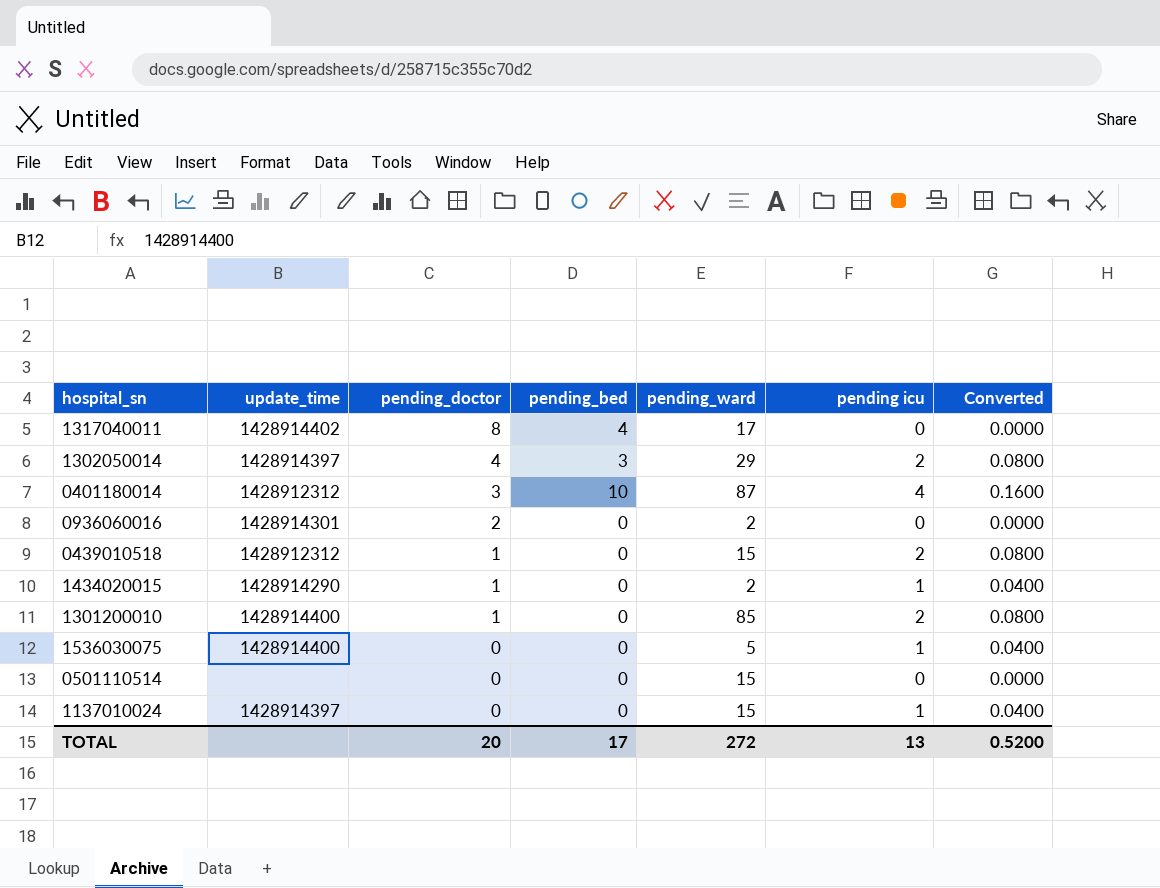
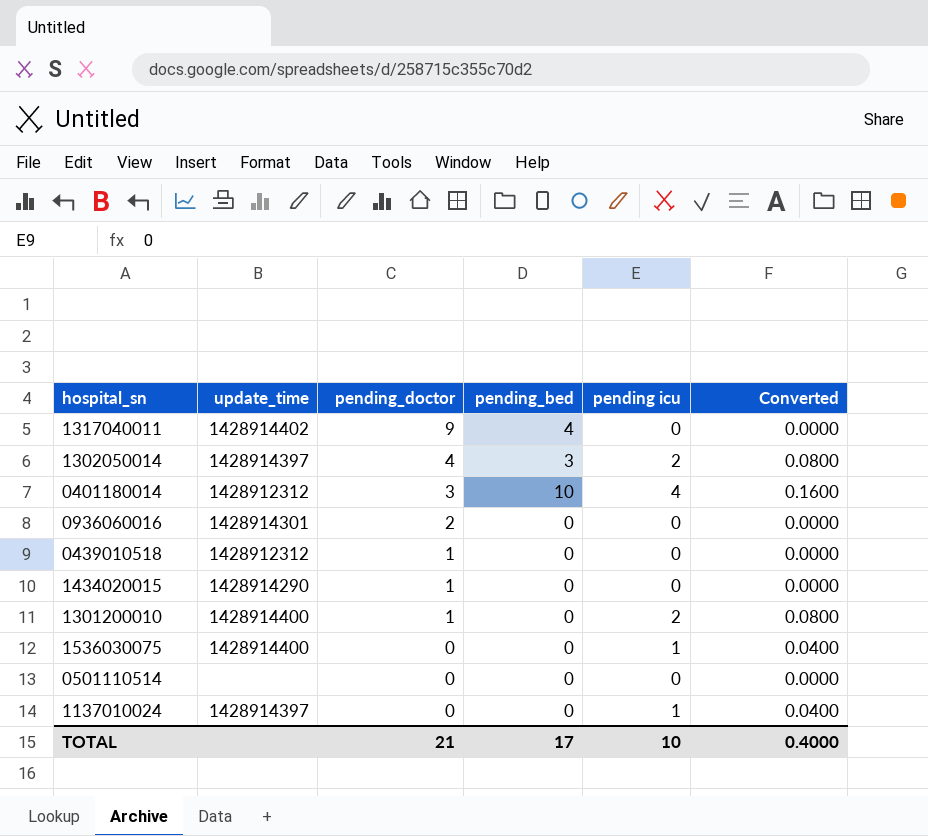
column pending_ward | position: 5 -> none
1317040011 | pending_doctor: 8 -> 9
0439010518 | pending icu: 2 -> 0
0439010518 | Converted: 0.0800 -> 0.0000
1434020015 | pending icu: 1 -> 0
1434020015 | Converted: 0.0400 -> 0.0000
TOTAL | pending_doctor: 20 -> 21
TOTAL | pending icu: 13 -> 10
TOTAL | Converted: 0.5200 -> 0.4000

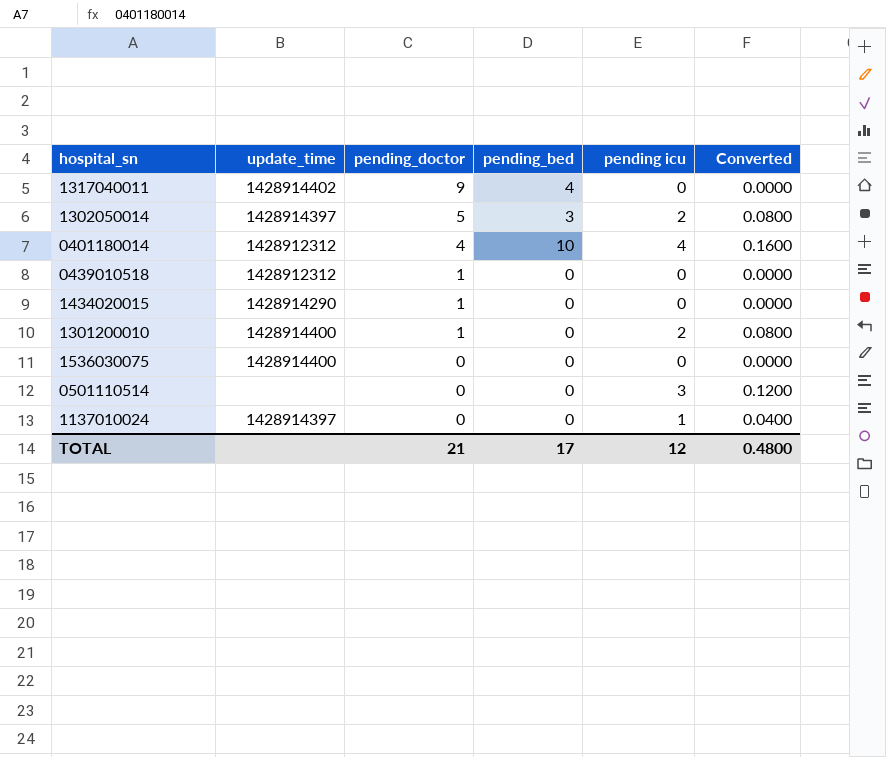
row 0936060016: 1428914301 | 2 | 0 | 0 | 0.0000 -> none
1302050014 | pending_doctor: 4 -> 5
0401180014 | pending_doctor: 3 -> 4
1536030075 | pending icu: 1 -> 0
1536030075 | Converted: 0.0400 -> 0.0000
0501110514 | pending icu: 0 -> 3
0501110514 | Converted: 0.0000 -> 0.1200
TOTAL | pending icu: 10 -> 12
TOTAL | Converted: 0.4000 -> 0.4800

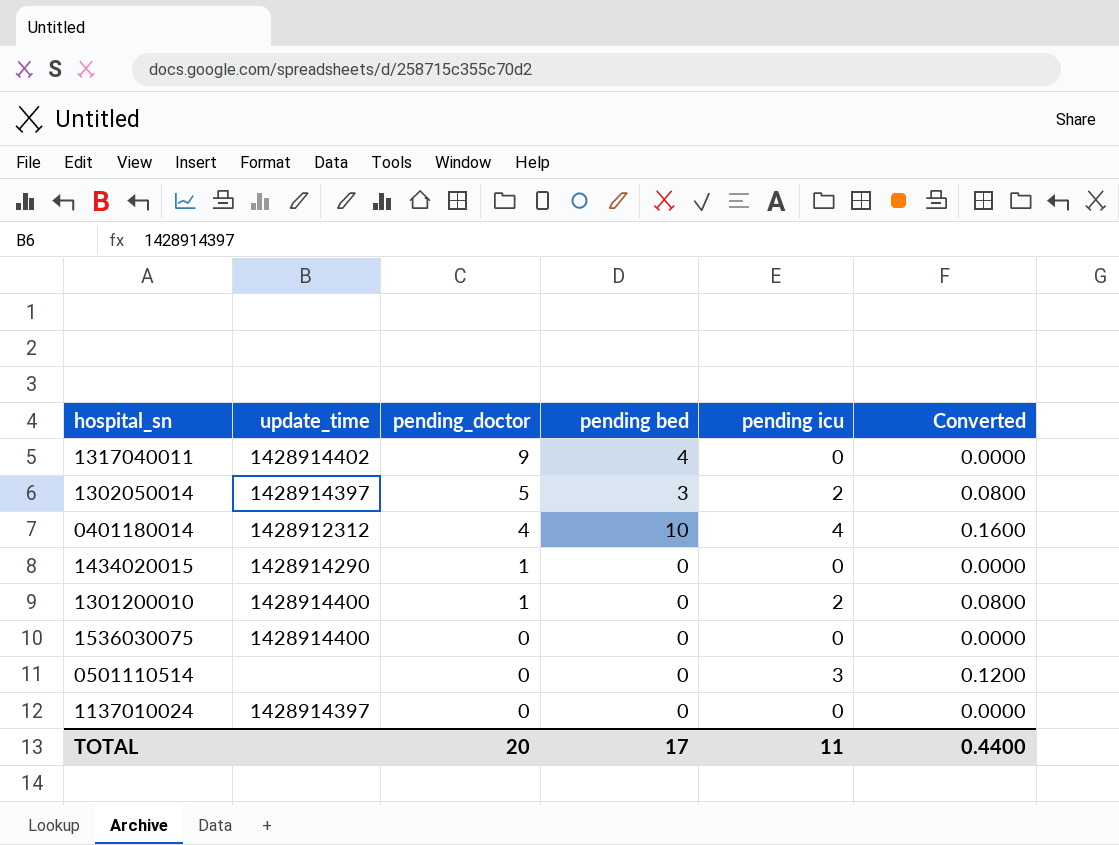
column name: pending_bed -> pending bed
row 0439010518: 1428912312 | 1 | 0 | 0 | 0.0000 -> none
1137010024 | pending icu: 1 -> 0
1137010024 | Converted: 0.0400 -> 0.0000
TOTAL | pending_doctor: 21 -> 20
TOTAL | pending icu: 12 -> 11
TOTAL | Converted: 0.4800 -> 0.4400

